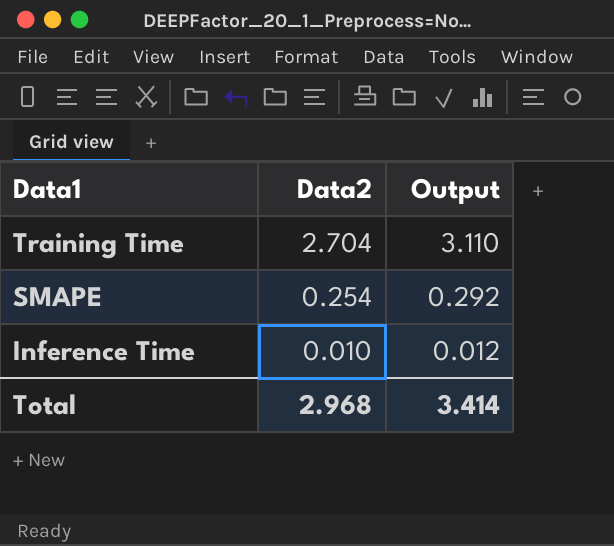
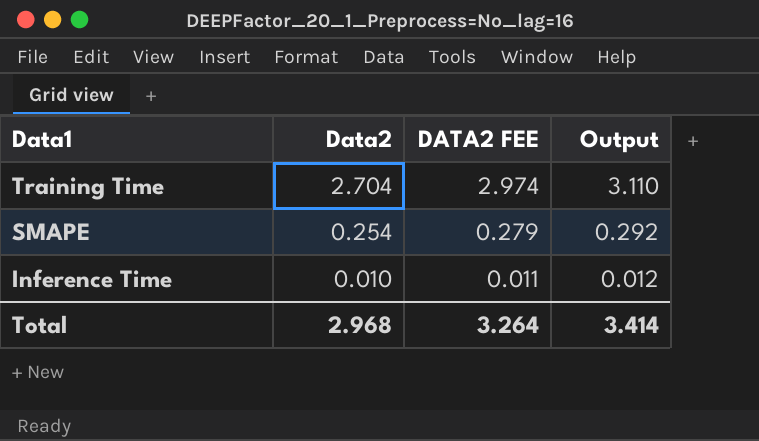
column DATA2 FEE | formula: none -> [Data2] * 1.1

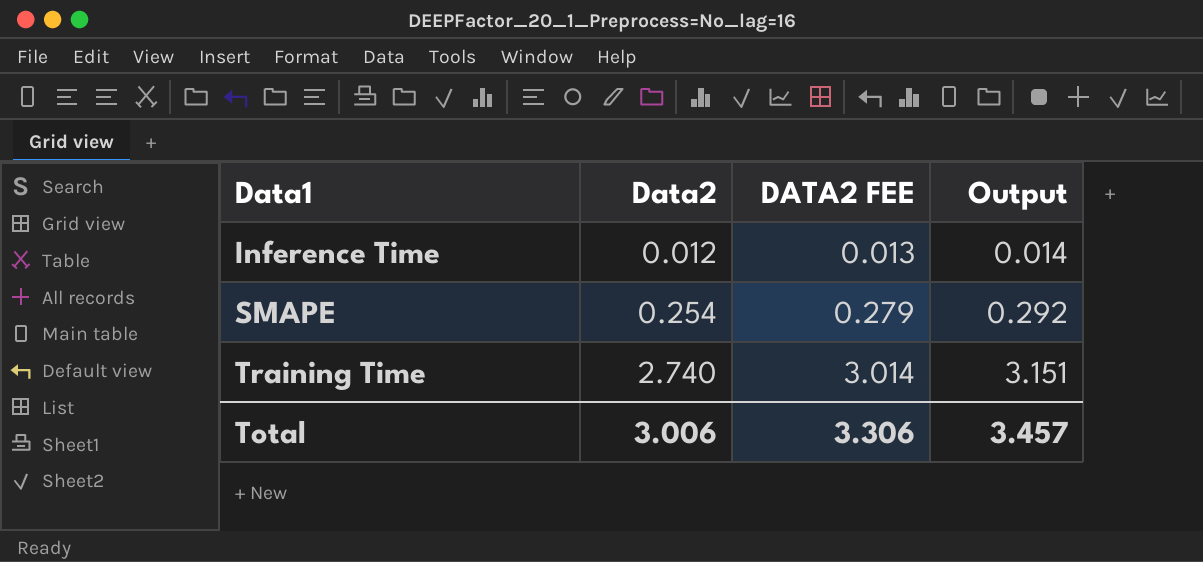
row order: Data1 descending -> Data1 ascending
Inference Time | Data2: 0.010 -> 0.012
Inference Time | DATA2 FEE: 0.011 -> 0.013
Inference Time | Output: 0.012 -> 0.014
Training Time | Data2: 2.704 -> 2.740
Training Time | DATA2 FEE: 2.974 -> 3.014
Training Time | Output: 3.110 -> 3.151
Total | Data2: 2.968 -> 3.006
Total | DATA2 FEE: 3.264 -> 3.306
Total | Output: 3.414 -> 3.457

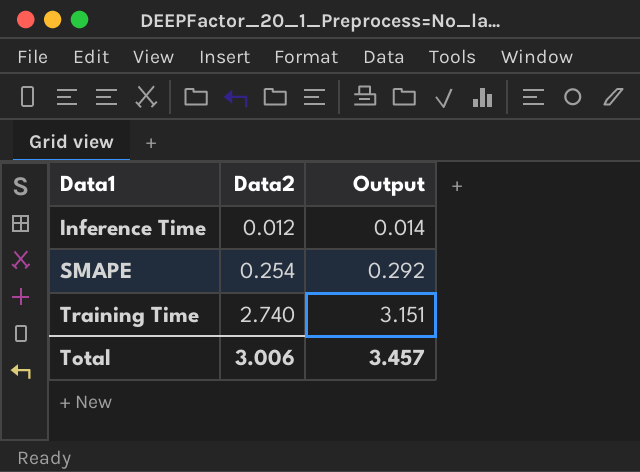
column DATA2 FEE | formula: [Data2] * 1.1 -> none

